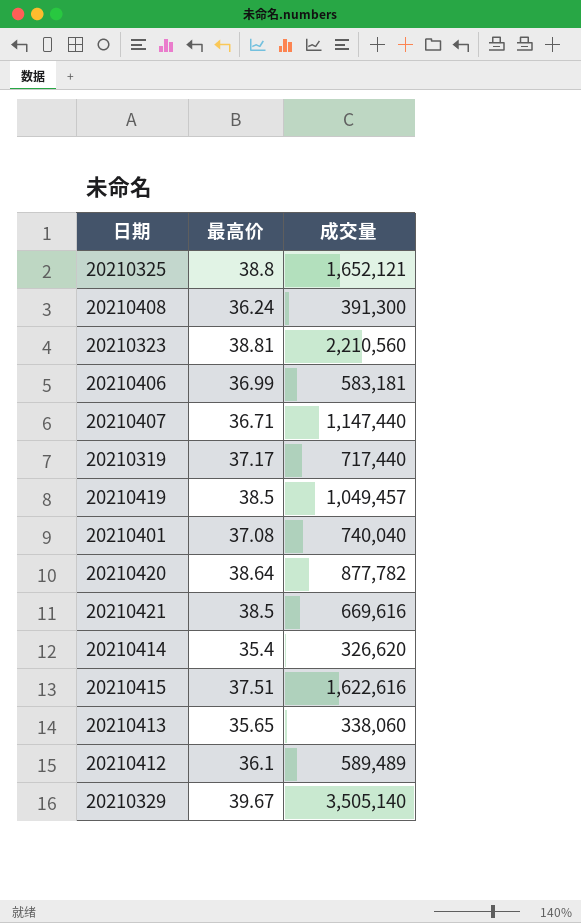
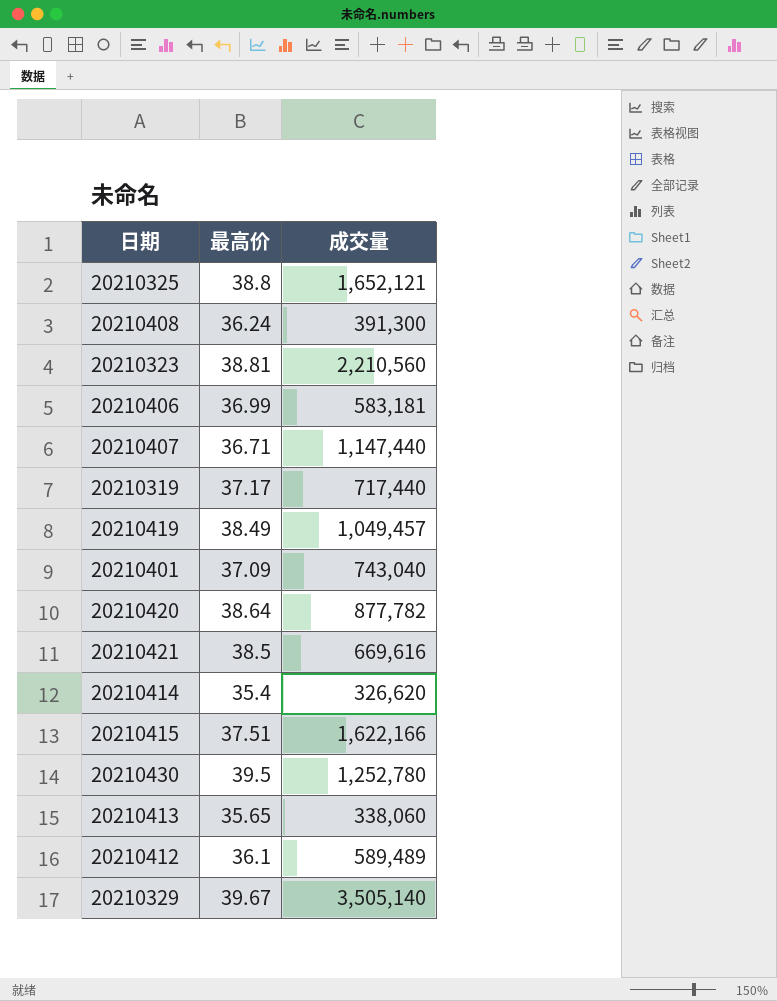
20210419 | 最高价: 38.5 -> 38.49
20210401 | 最高价: 37.08 -> 37.09
20210401 | 成交量: 740,040 -> 743,040
20210415 | 成交量: 1,622,616 -> 1,622,166
row 20210430: none -> 39.5 | 1,252,780

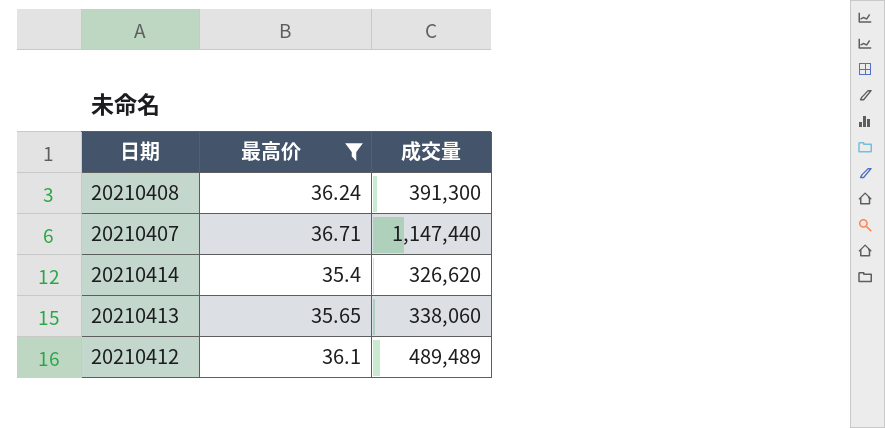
filter: none -> 最高价 <= 36.71
20210412 | 成交量: 589,489 -> 489,489

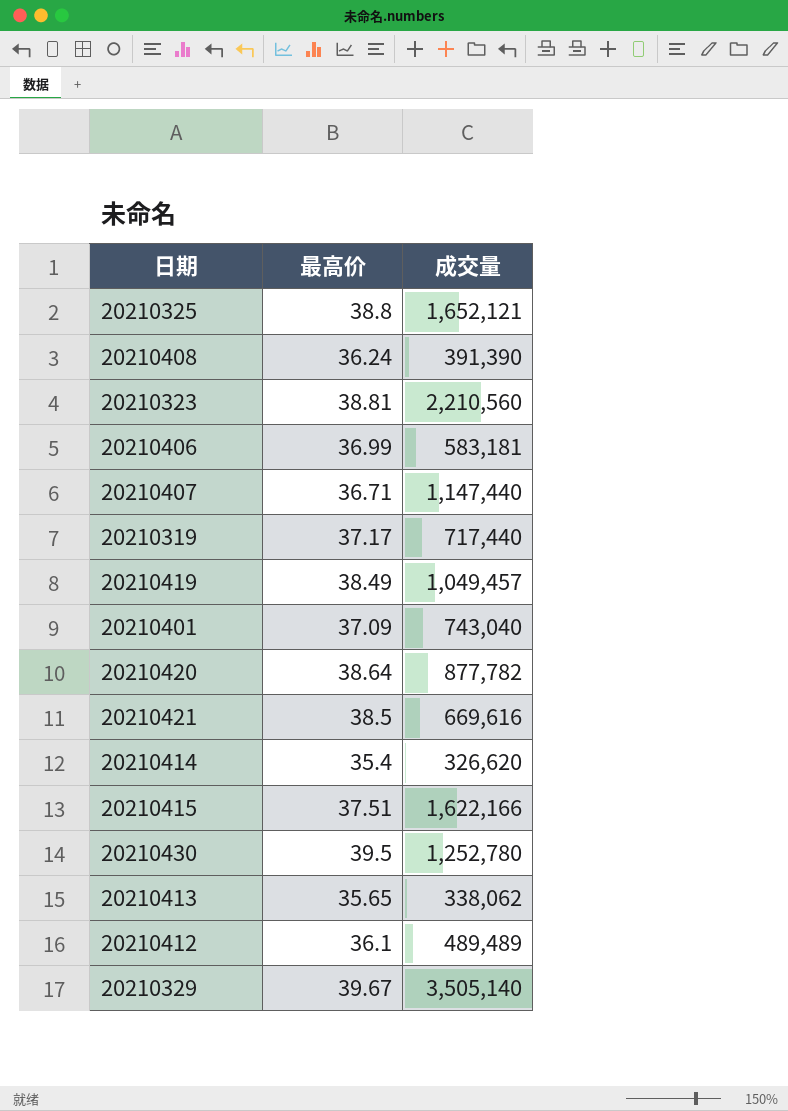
filter: 最高价 <= 36.71 -> none
20210408 | 成交量: 391,300 -> 391,390
20210413 | 成交量: 338,060 -> 338,062

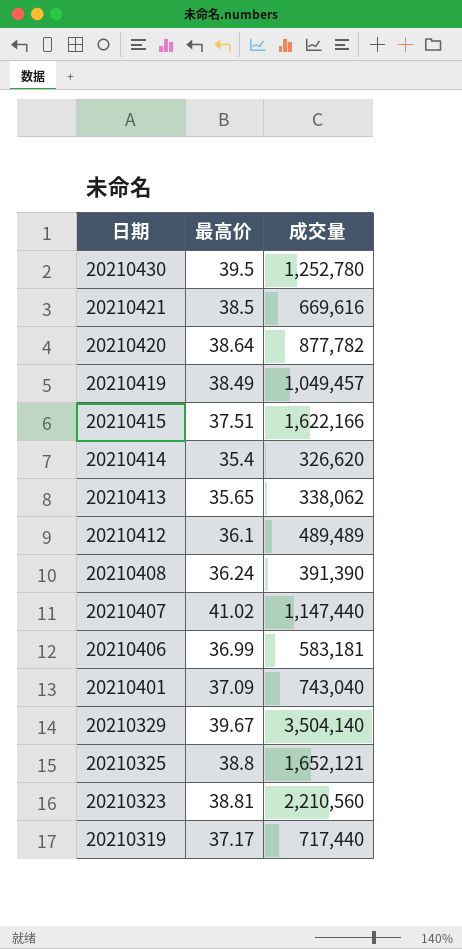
row order: none -> 日期 descending
20210407 | 最高价: 36.71 -> 41.02
20210329 | 成交量: 3,505,140 -> 3,504,140

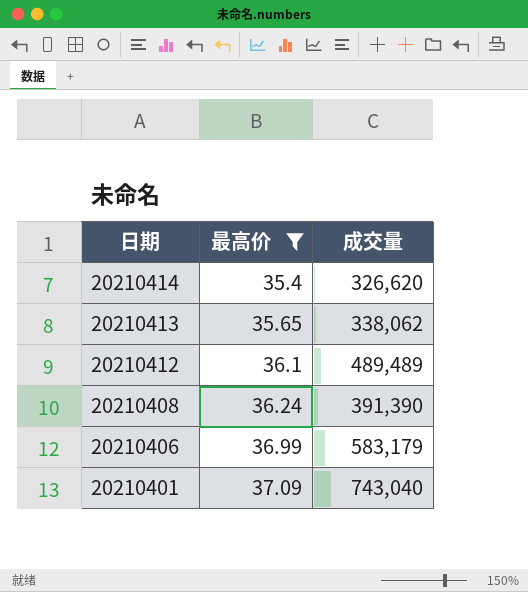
filter: none -> 最高价 <= 37.09
20210406 | 成交量: 583,181 -> 583,179

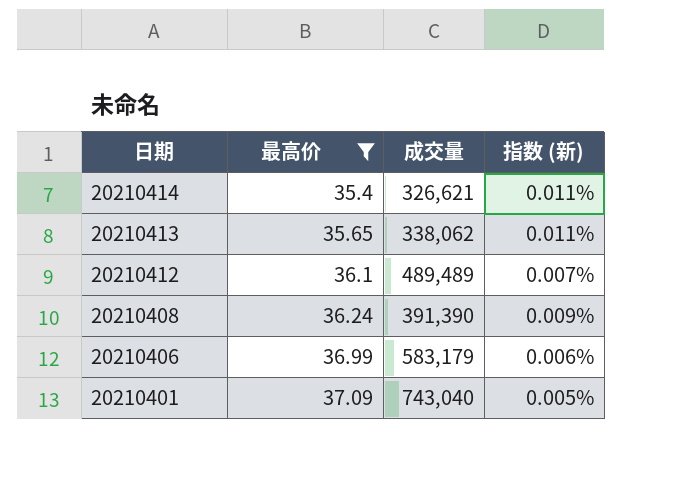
column 指数 (新) | formula: none -> [最高价] / [成交量]
20210414 | 成交量: 326,620 -> 326,621

